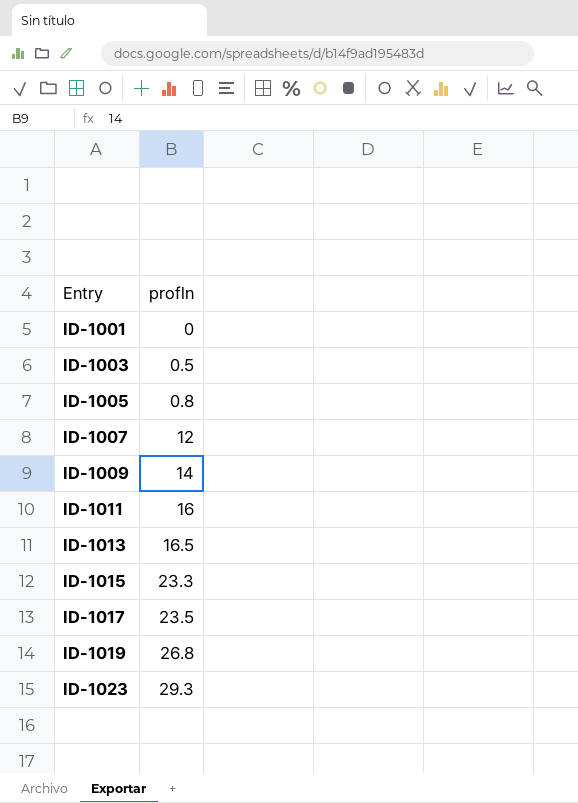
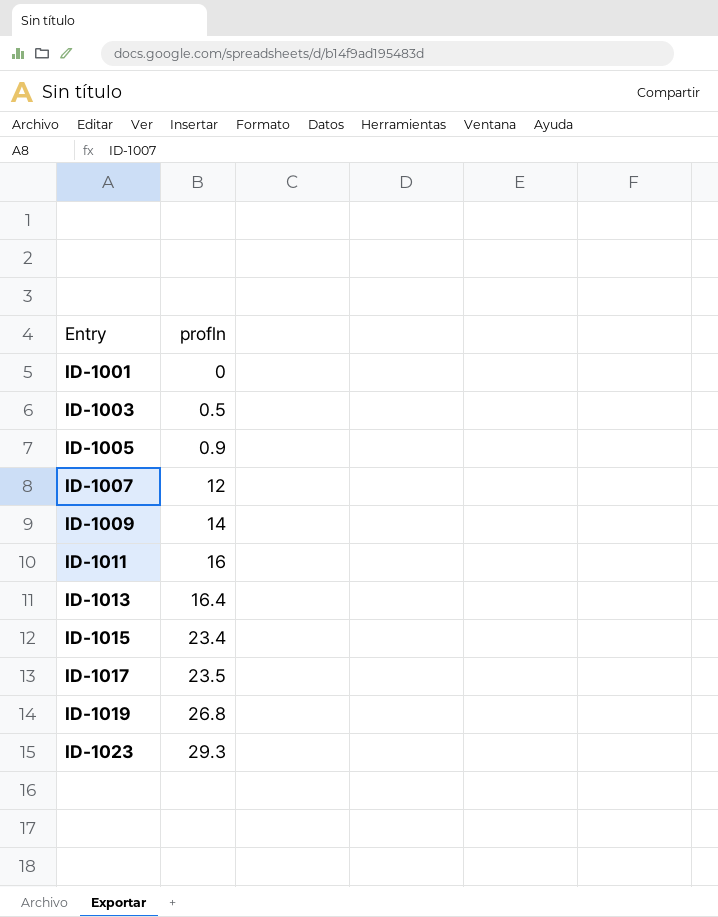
ID-1005 | profln: 0.8 -> 0.9
ID-1013 | profln: 16.5 -> 16.4
ID-1015 | profln: 23.3 -> 23.4

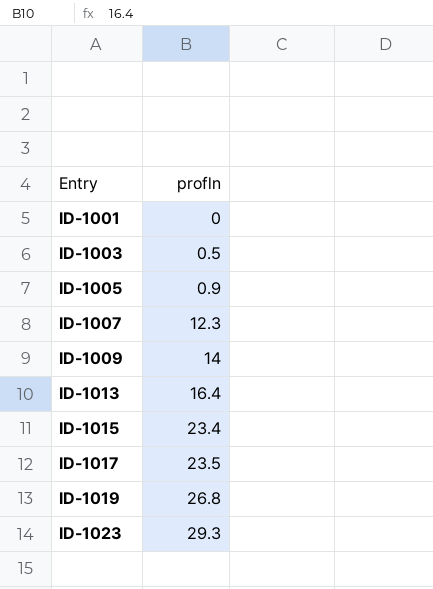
row ID-1011: 16 -> none
ID-1007 | profln: 12 -> 12.3

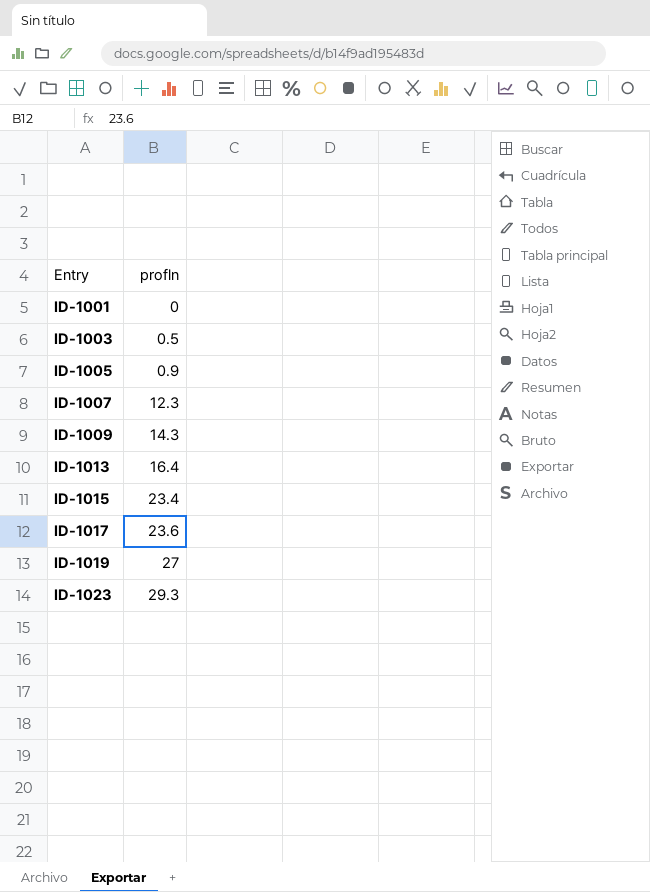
ID-1009 | profln: 14 -> 14.3
ID-1017 | profln: 23.5 -> 23.6
ID-1019 | profln: 26.8 -> 27

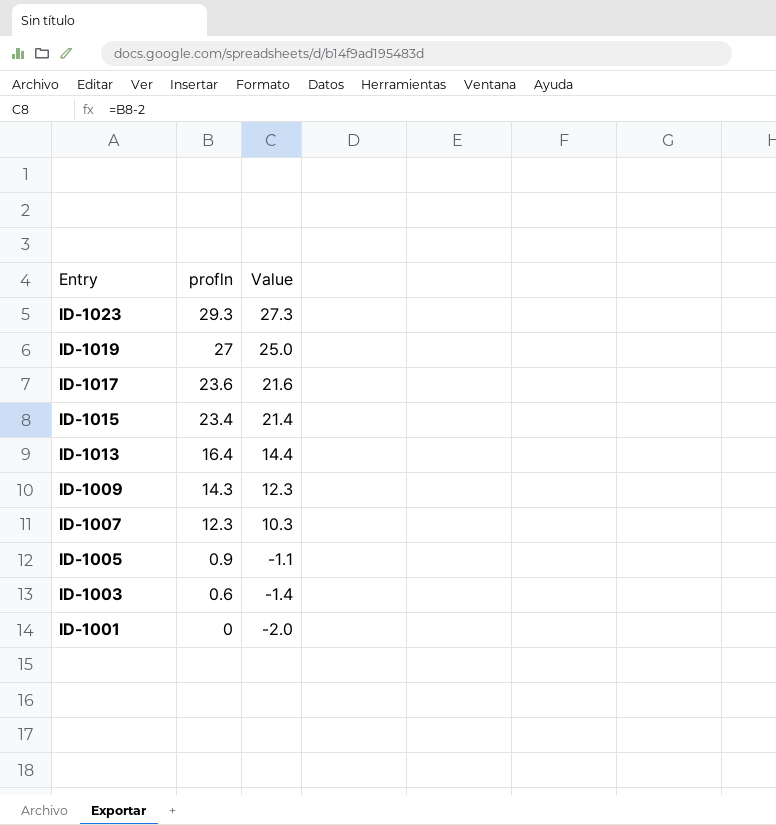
row order: Entry ascending -> Entry descending
column Value | formula: none -> [profln] - 2
ID-1003 | profln: 0.5 -> 0.6

